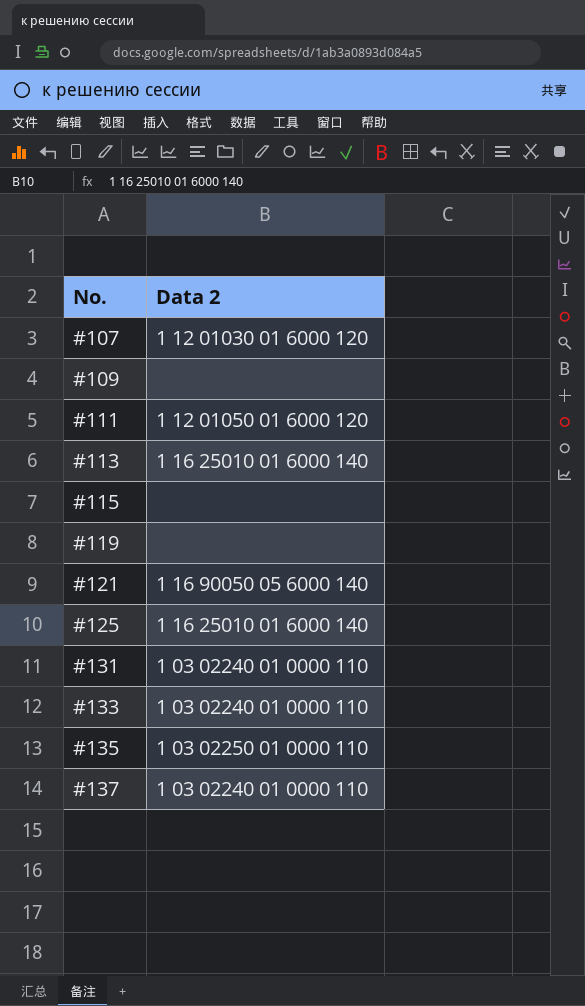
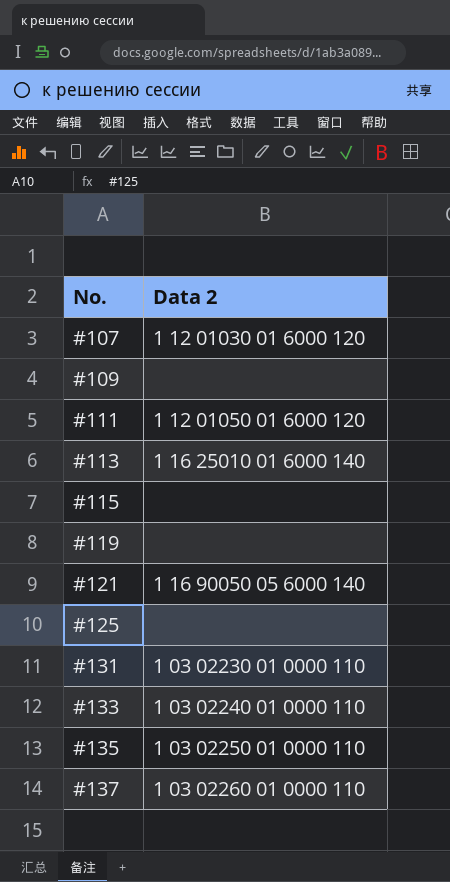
#125 | Data 2: 1 16 25010 01 6000 140 -> none
#131 | Data 2: 1 03 02240 01 0000 110 -> 1 03 02230 01 0000 110
#137 | Data 2: 1 03 02240 01 0000 110 -> 1 03 02260 01 0000 110

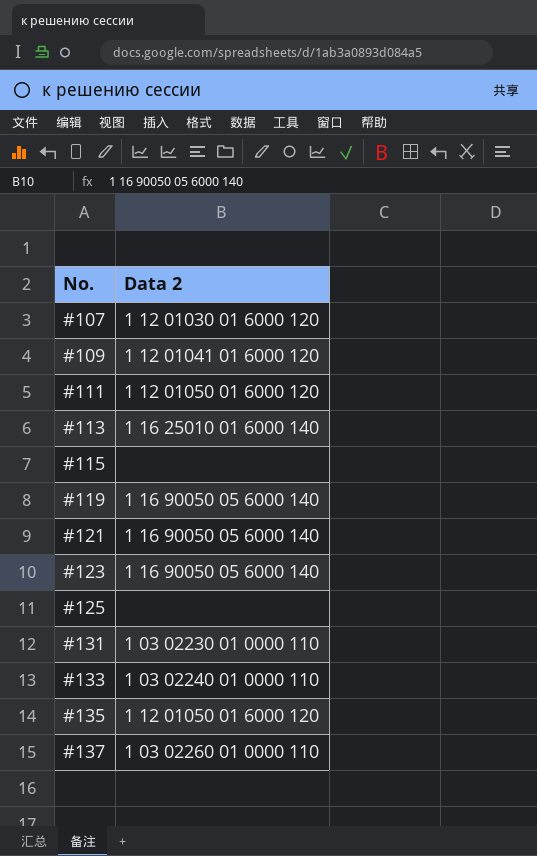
#109 | Data 2: none -> 1 12 01041 01 6000 120
#119 | Data 2: none -> 1 16 90050 05 6000 140
row #123: none -> 1 16 90050 05 6000 140
#135 | Data 2: 1 03 02250 01 0000 110 -> 1 12 01050 01 6000 120

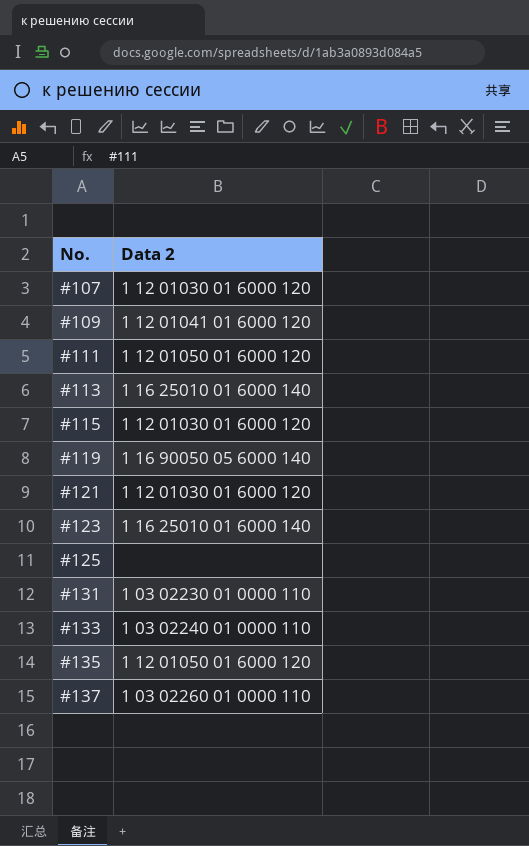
#115 | Data 2: none -> 1 12 01030 01 6000 120
#121 | Data 2: 1 16 90050 05 6000 140 -> 1 12 01030 01 6000 120
#123 | Data 2: 1 16 90050 05 6000 140 -> 1 16 25010 01 6000 140

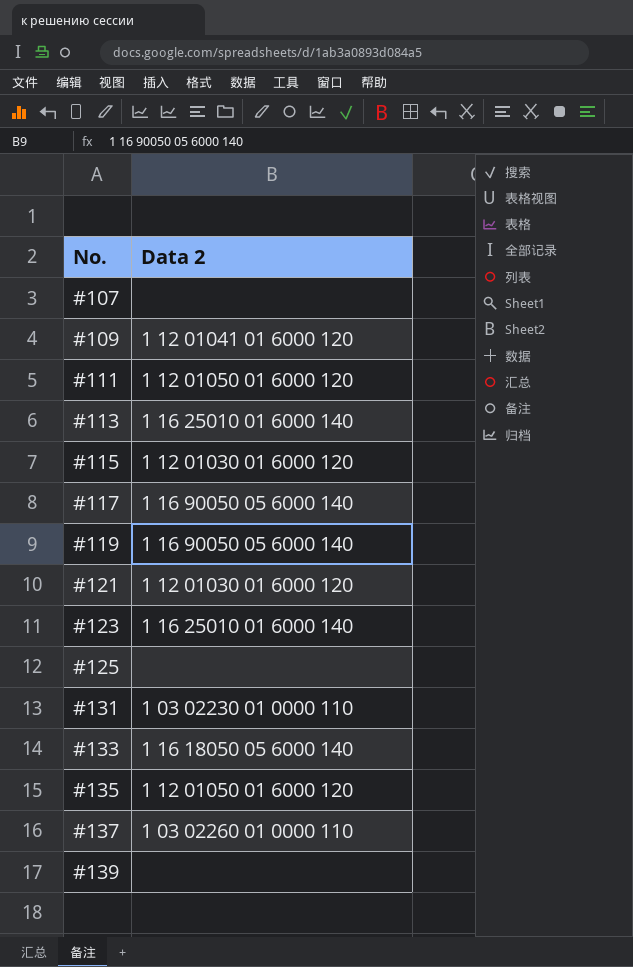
#107 | Data 2: 1 12 01030 01 6000 120 -> none
row #117: none -> 1 16 90050 05 6000 140
#133 | Data 2: 1 03 02240 01 0000 110 -> 1 16 18050 05 6000 140
row #139: none -> none

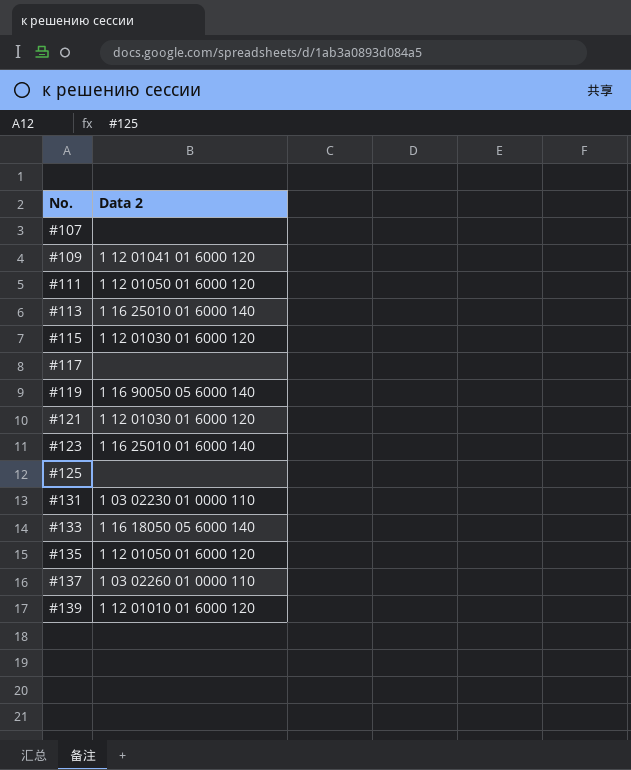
#117 | Data 2: 1 16 90050 05 6000 140 -> none
#139 | Data 2: none -> 1 12 01010 01 6000 120

